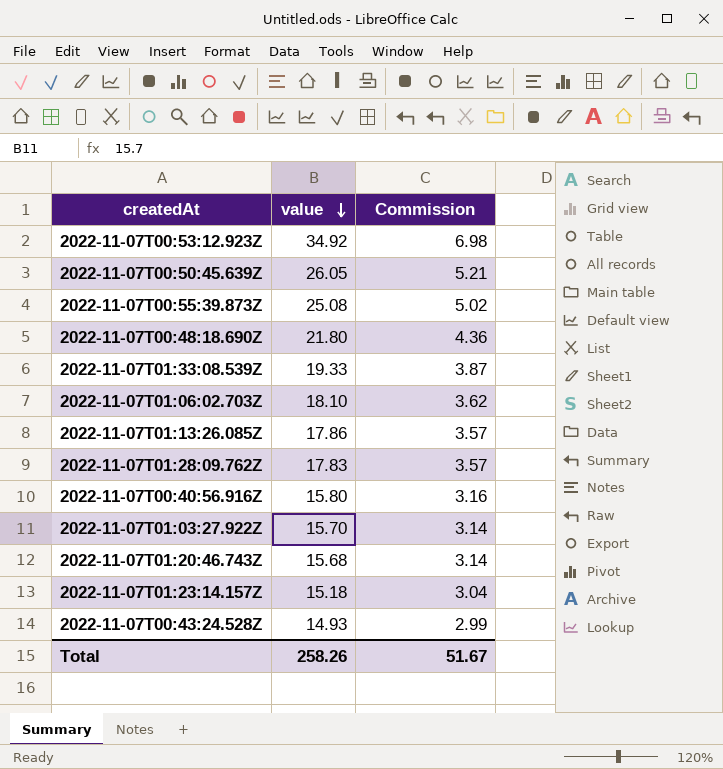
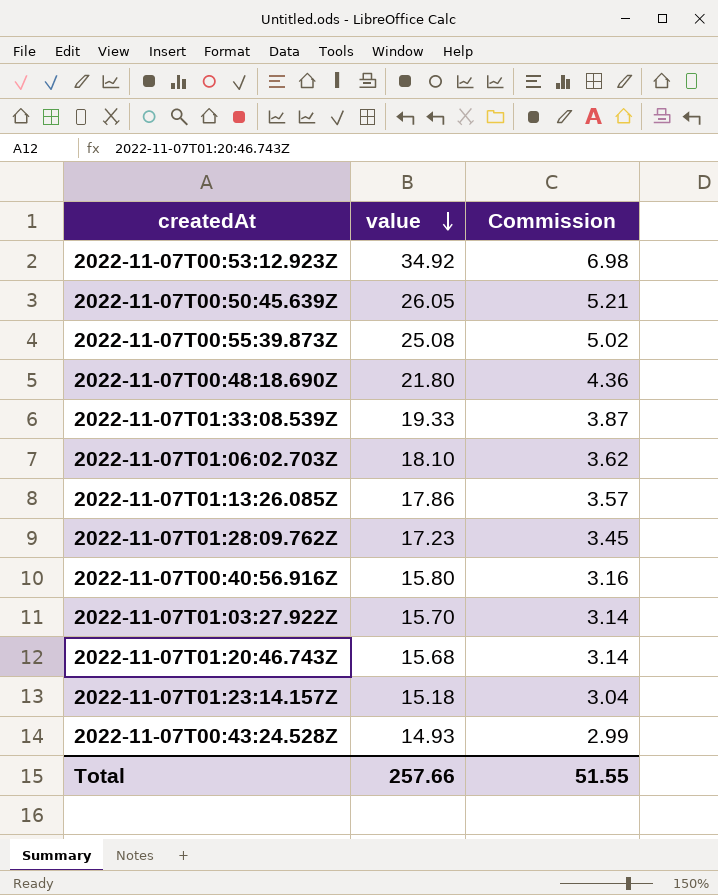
2022-11-07T01:28:09.762Z | value: 17.83 -> 17.23
2022-11-07T01:28:09.762Z | Commission: 3.57 -> 3.45
Total | value: 258.26 -> 257.66
Total | Commission: 51.67 -> 51.55

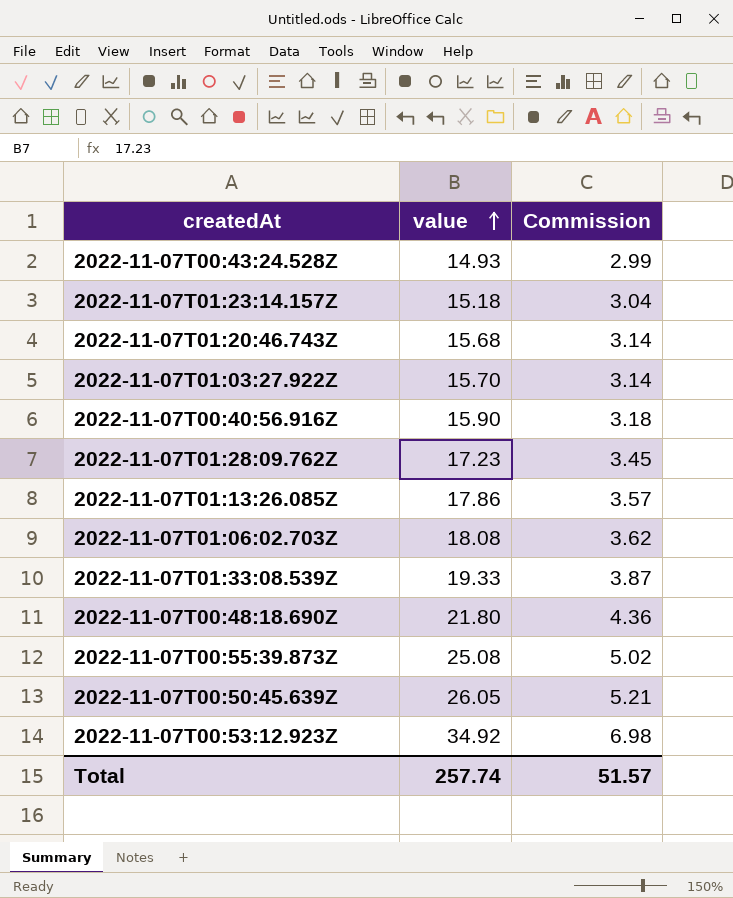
row order: value descending -> value ascending
2022-11-07T00:40:56.916Z | value: 15.80 -> 15.90
2022-11-07T00:40:56.916Z | Commission: 3.16 -> 3.18
2022-11-07T01:06:02.703Z | value: 18.10 -> 18.08
Total | value: 257.66 -> 257.74
Total | Commission: 51.55 -> 51.57

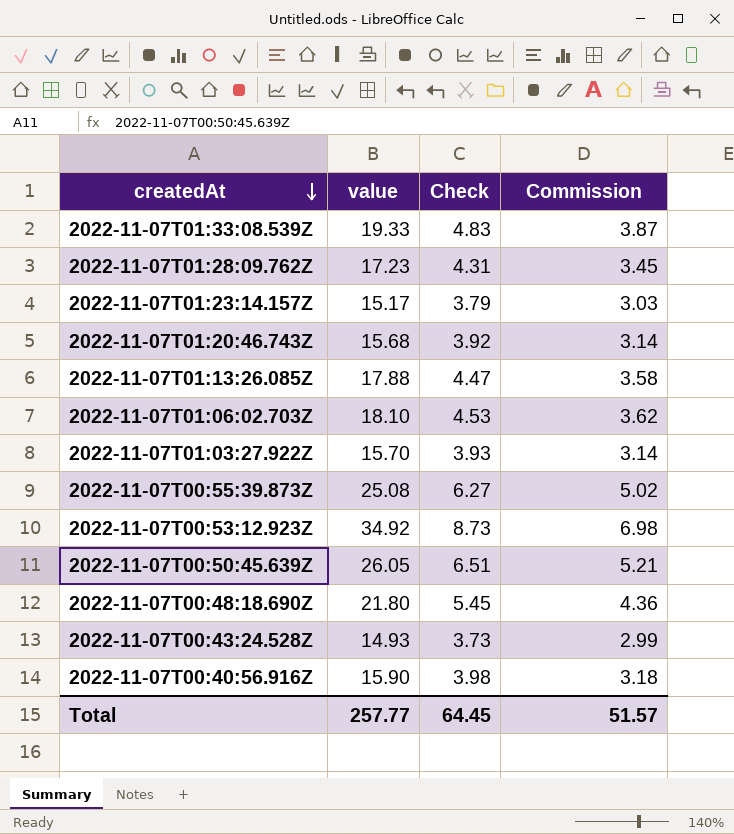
row order: value ascending -> createdAt descending
column Check | formula: none -> [value] * 0.25
2022-11-07T01:23:14.157Z | value: 15.18 -> 15.17
2022-11-07T01:23:14.157Z | Commission: 3.04 -> 3.03
2022-11-07T01:13:26.085Z | value: 17.86 -> 17.88
2022-11-07T01:13:26.085Z | Commission: 3.57 -> 3.58
2022-11-07T01:06:02.703Z | value: 18.08 -> 18.10
Total | value: 257.74 -> 257.77

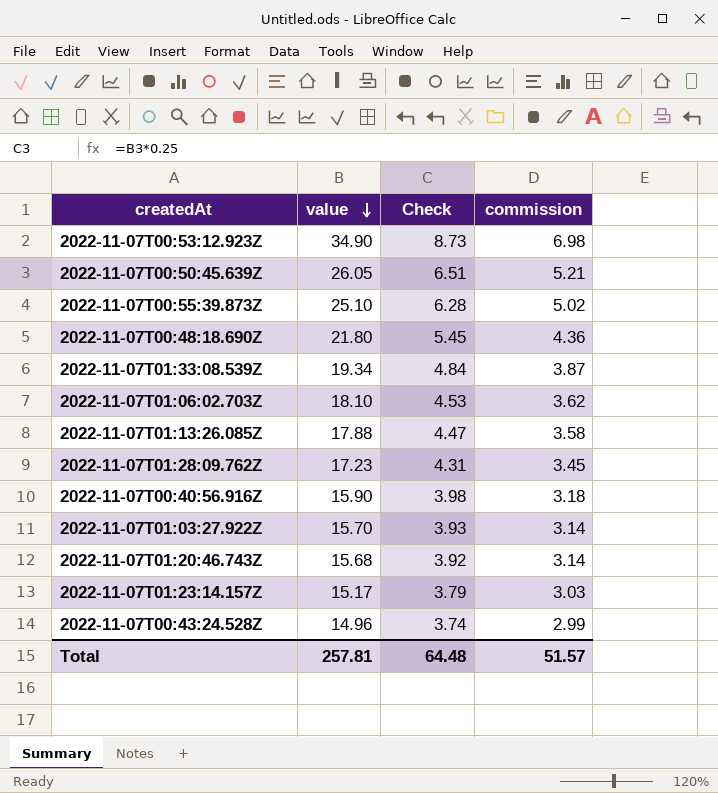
row order: createdAt descending -> value descending
column name: Commission -> commission
2022-11-07T00:53:12.923Z | value: 34.92 -> 34.90
2022-11-07T00:55:39.873Z | value: 25.08 -> 25.10
2022-11-07T00:55:39.873Z | Check: 6.27 -> 6.28
2022-11-07T01:33:08.539Z | value: 19.33 -> 19.34
2022-11-07T01:33:08.539Z | Check: 4.83 -> 4.84
2022-11-07T00:43:24.528Z | value: 14.93 -> 14.96
2022-11-07T00:43:24.528Z | Check: 3.73 -> 3.74
Total | value: 257.77 -> 257.81
Total | Check: 64.45 -> 64.48

